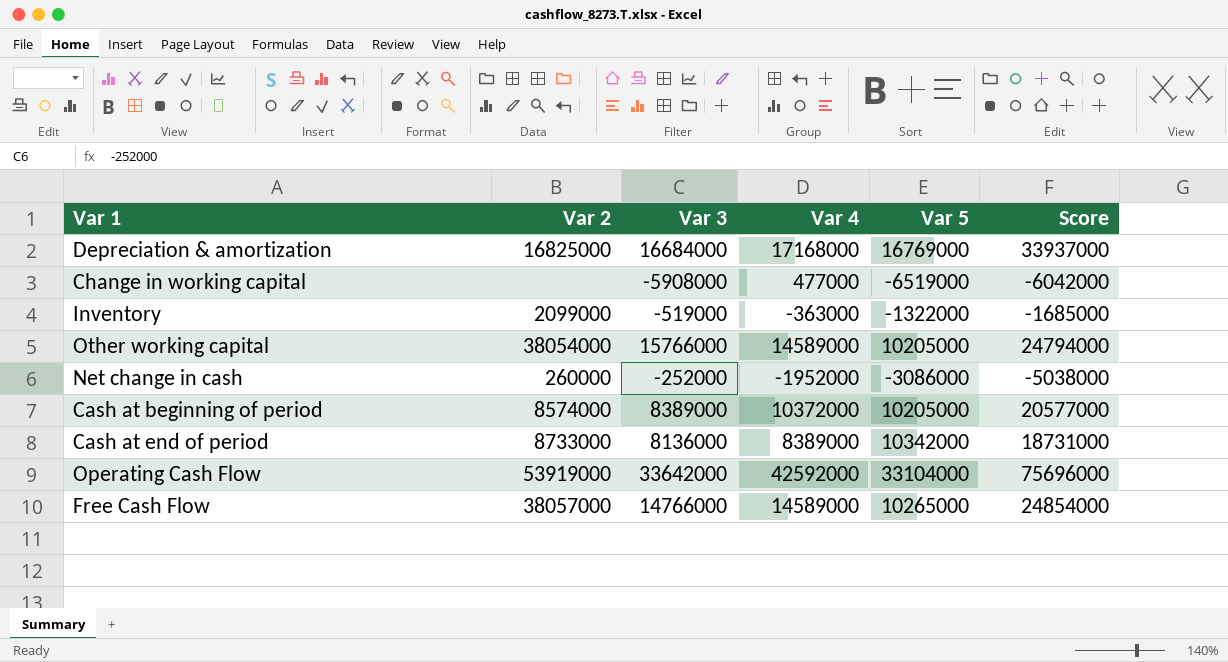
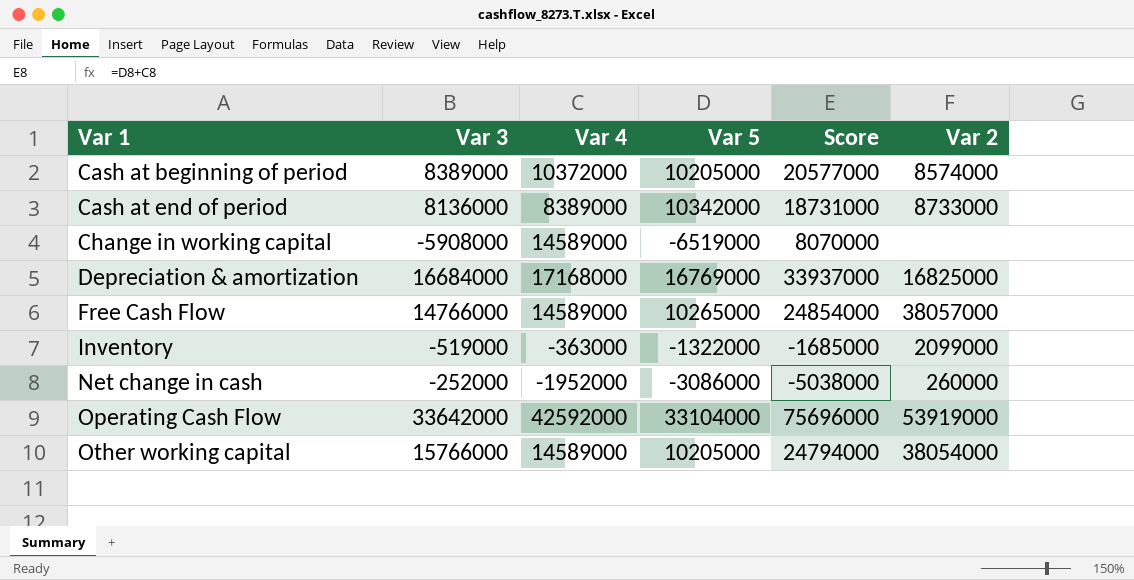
row order: none -> Var 1 ascending
column Var 2 | position: 2 -> 6
Change in working capital | Var 4: 477000 -> 14589000
Change in working capital | Score: -6042000 -> 8070000

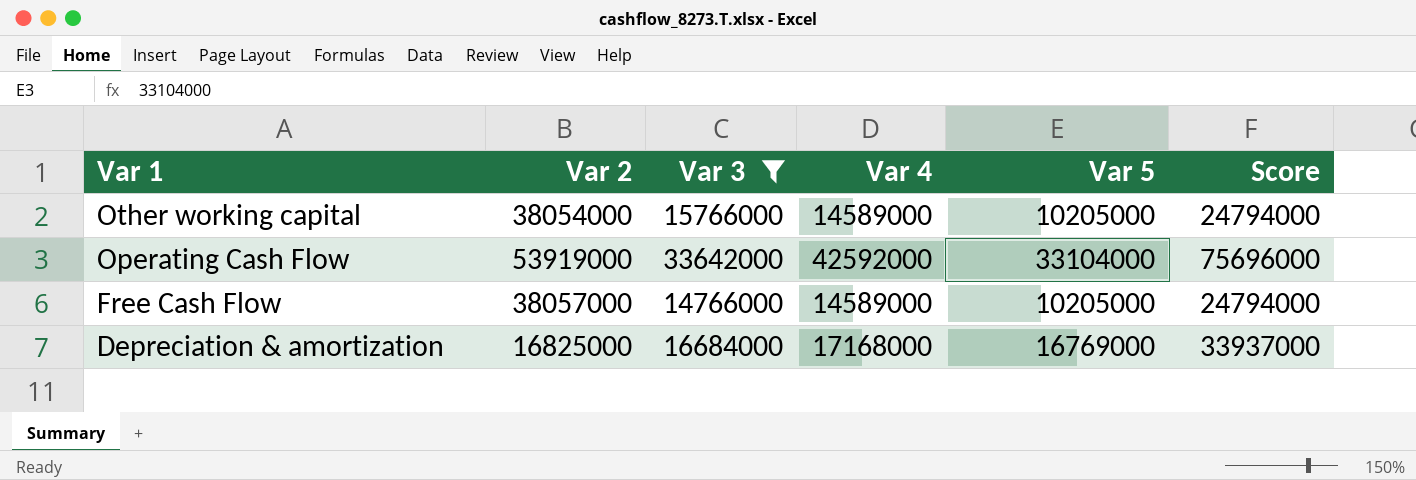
filter: none -> Var 3 >= 14766000
row order: Var 1 ascending -> Var 1 descending
column Var 2 | position: 6 -> 2
Free Cash Flow | Var 5: 10265000 -> 10205000
Free Cash Flow | Score: 24854000 -> 24794000

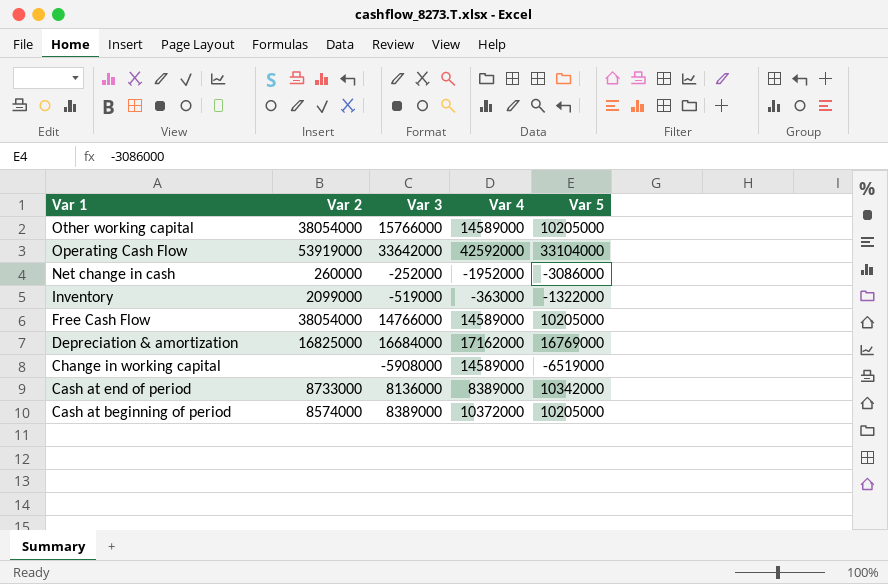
filter: Var 3 >= 14766000 -> none
column Score | formula: [Var 4] + [Var 5] -> none
Free Cash Flow | Var 2: 38057000 -> 38054000
Depreciation & amortization | Var 4: 17168000 -> 17162000

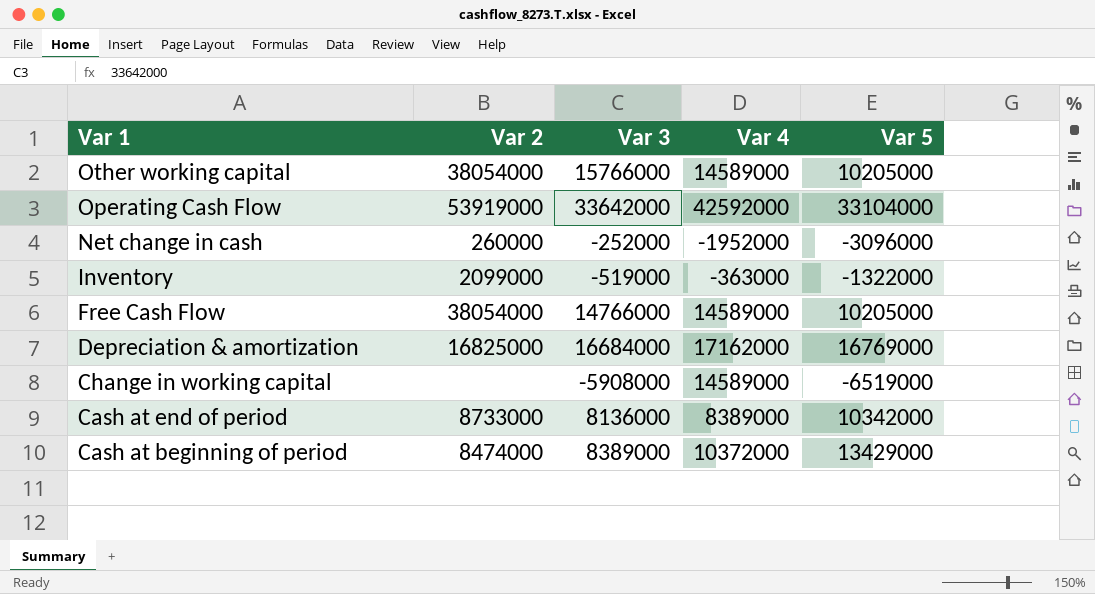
Net change in cash | Var 5: -3086000 -> -3096000
Cash at beginning of period | Var 2: 8574000 -> 8474000
Cash at beginning of period | Var 5: 10205000 -> 13429000

